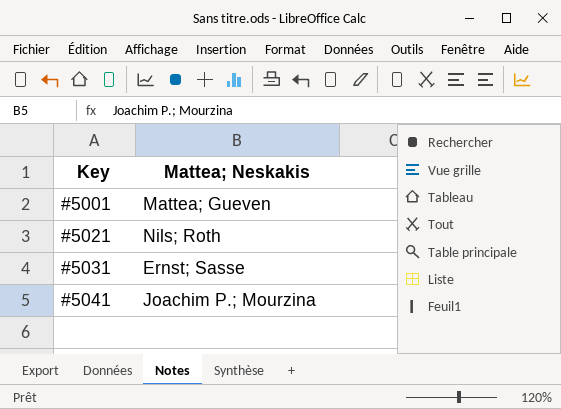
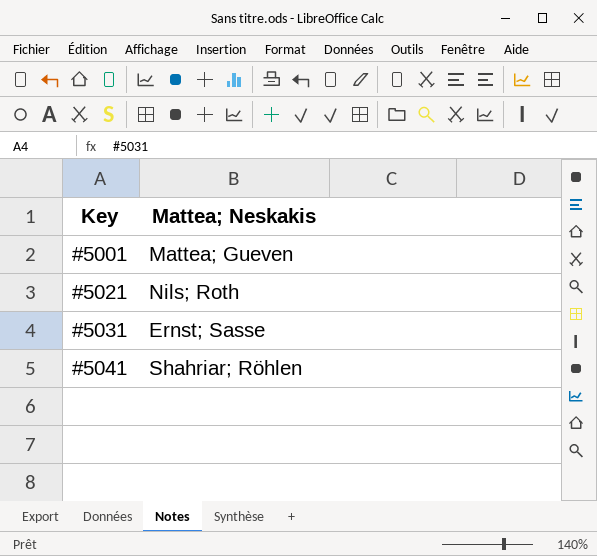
#5041 | Mattea; Neskakis: Joachim P.; Mourzina -> Shahriar; Röhlen

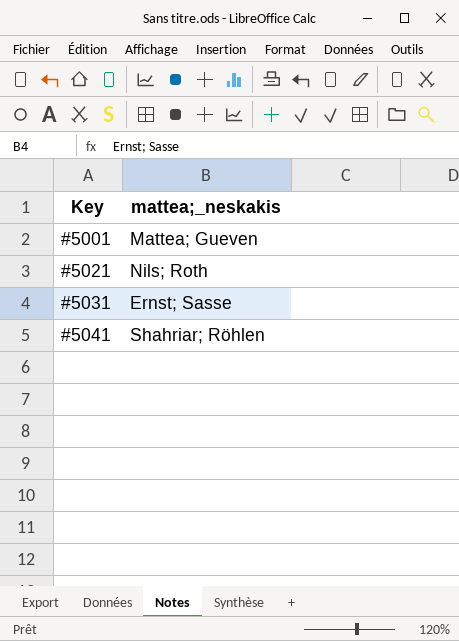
column name: Mattea; Neskakis -> mattea;_neskakis

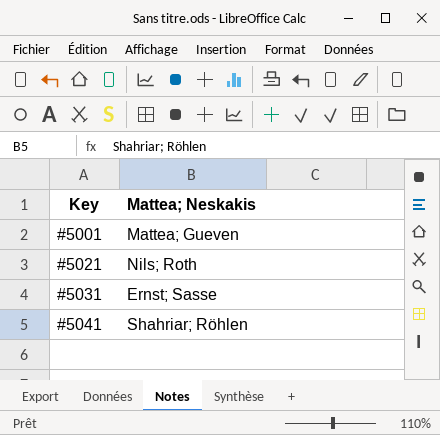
column name: mattea;_neskakis -> Mattea; Neskakis

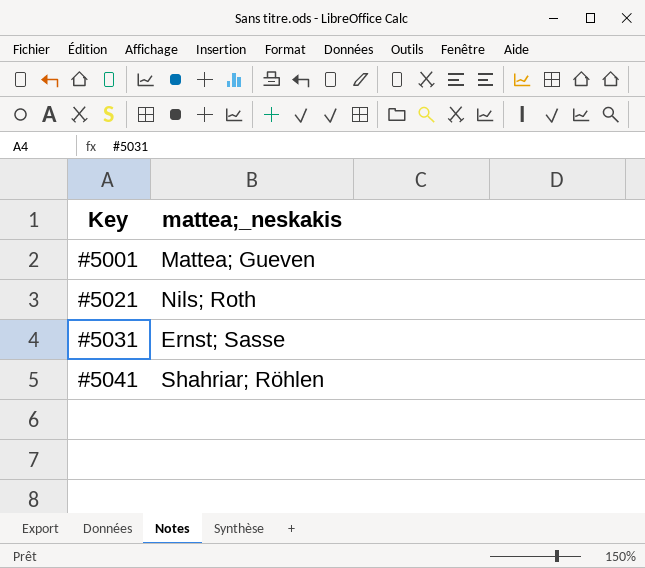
column name: Mattea; Neskakis -> mattea;_neskakis

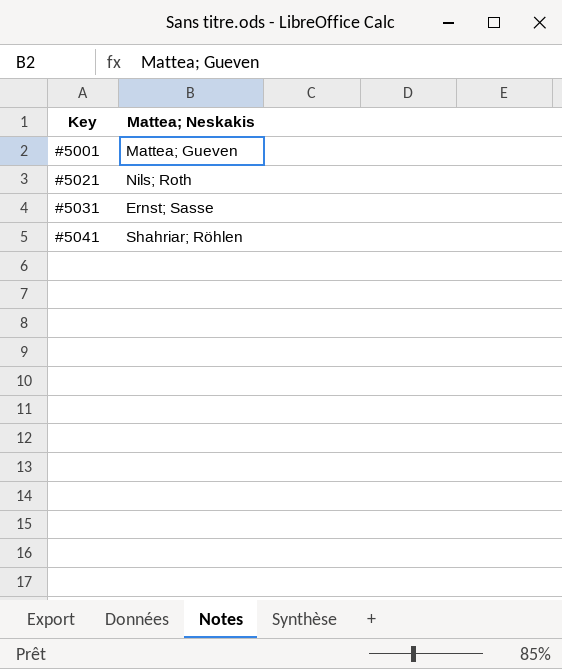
column name: mattea;_neskakis -> Mattea; Neskakis

